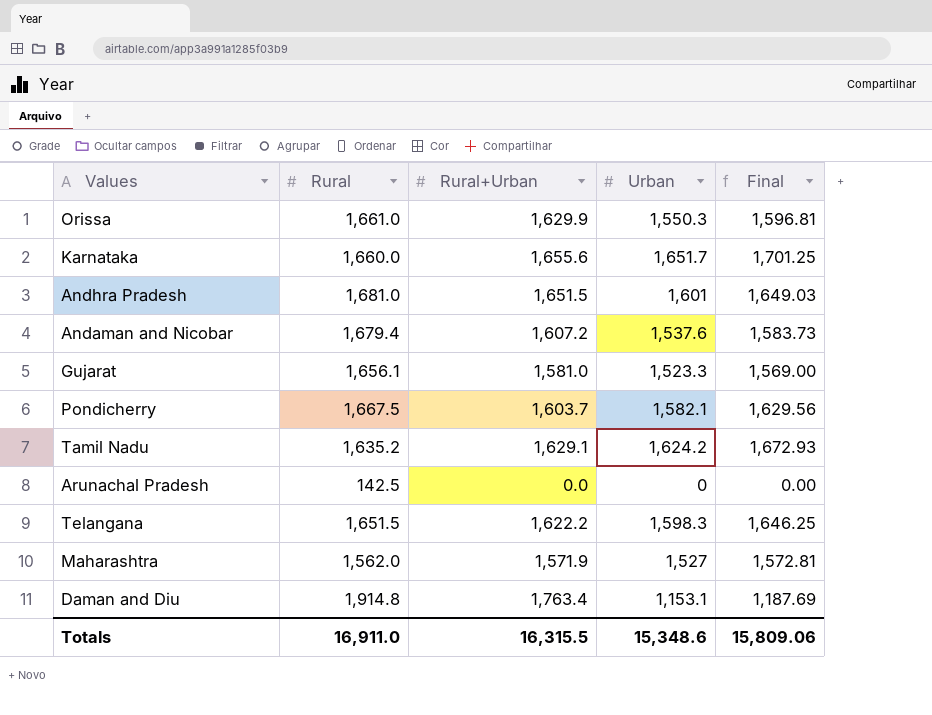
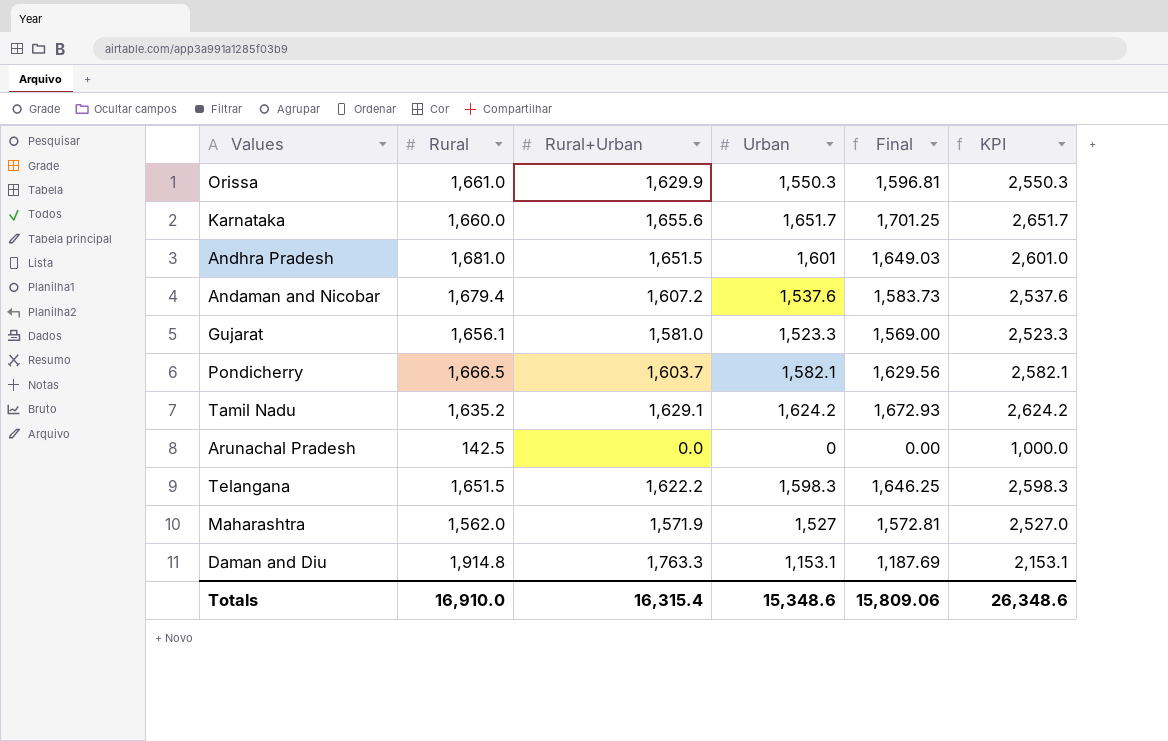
column KPI | formula: none -> [Urban] + 1000
Pondicherry | Rural: 1,667.5 -> 1,666.5
Daman and Diu | Rural+Urban: 1,763.4 -> 1,763.3
Totals | Rural: 16,911.0 -> 16,910.0
Totals | Rural+Urban: 16,315.5 -> 16,315.4

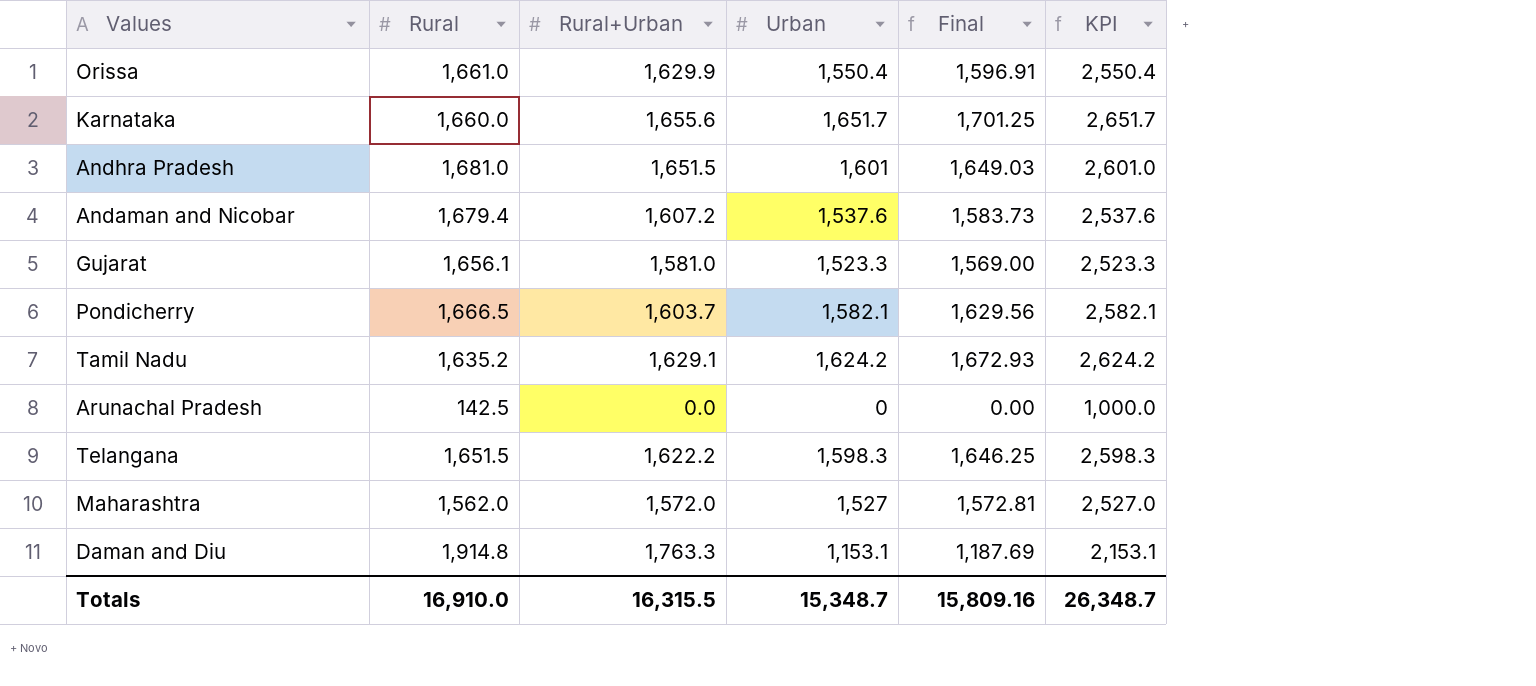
Orissa | Urban: 1,550.3 -> 1,550.4
Orissa | Final: 1,596.81 -> 1,596.91
Orissa | KPI: 2,550.3 -> 2,550.4
Maharashtra | Rural+Urban: 1,571.9 -> 1,572.0
Totals | Rural+Urban: 16,315.4 -> 16,315.5
Totals | Urban: 15,348.6 -> 15,348.7
Totals | Final: 15,809.06 -> 15,809.16
Totals | KPI: 26,348.6 -> 26,348.7

